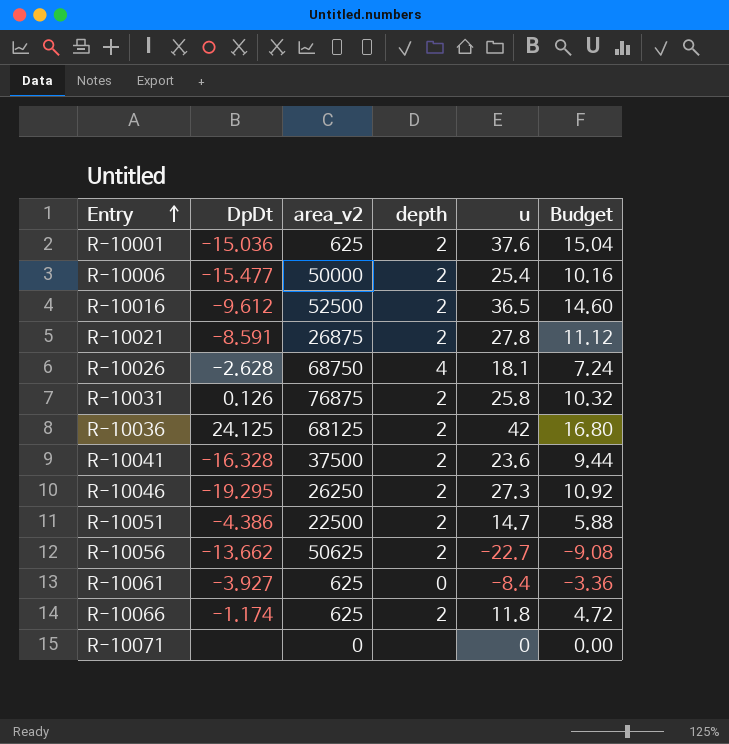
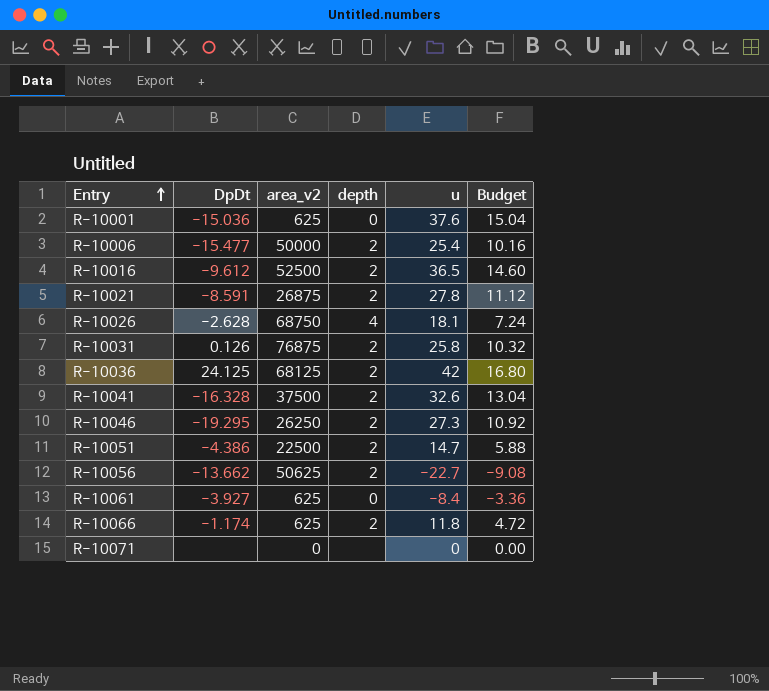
R-10001 | depth: 2 -> 0
R-10041 | u: 23.6 -> 32.6
R-10041 | Budget: 9.44 -> 13.04

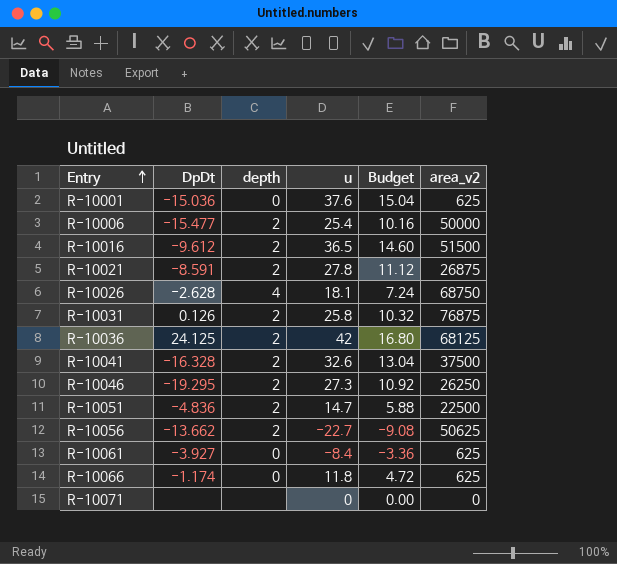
column area_v2 | position: 3 -> 6
R-10016 | area_v2: 52500 -> 51500
R-10051 | DpDt: -4.386 -> -4.836
R-10066 | depth: 2 -> 0

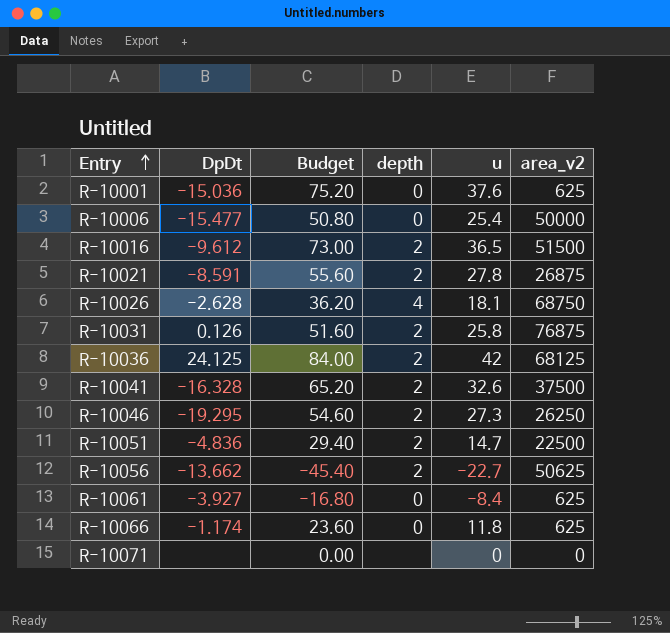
column Budget | formula: [u] * 0.4 -> [u] * 2
column Budget | position: 5 -> 3
R-10006 | depth: 2 -> 0

